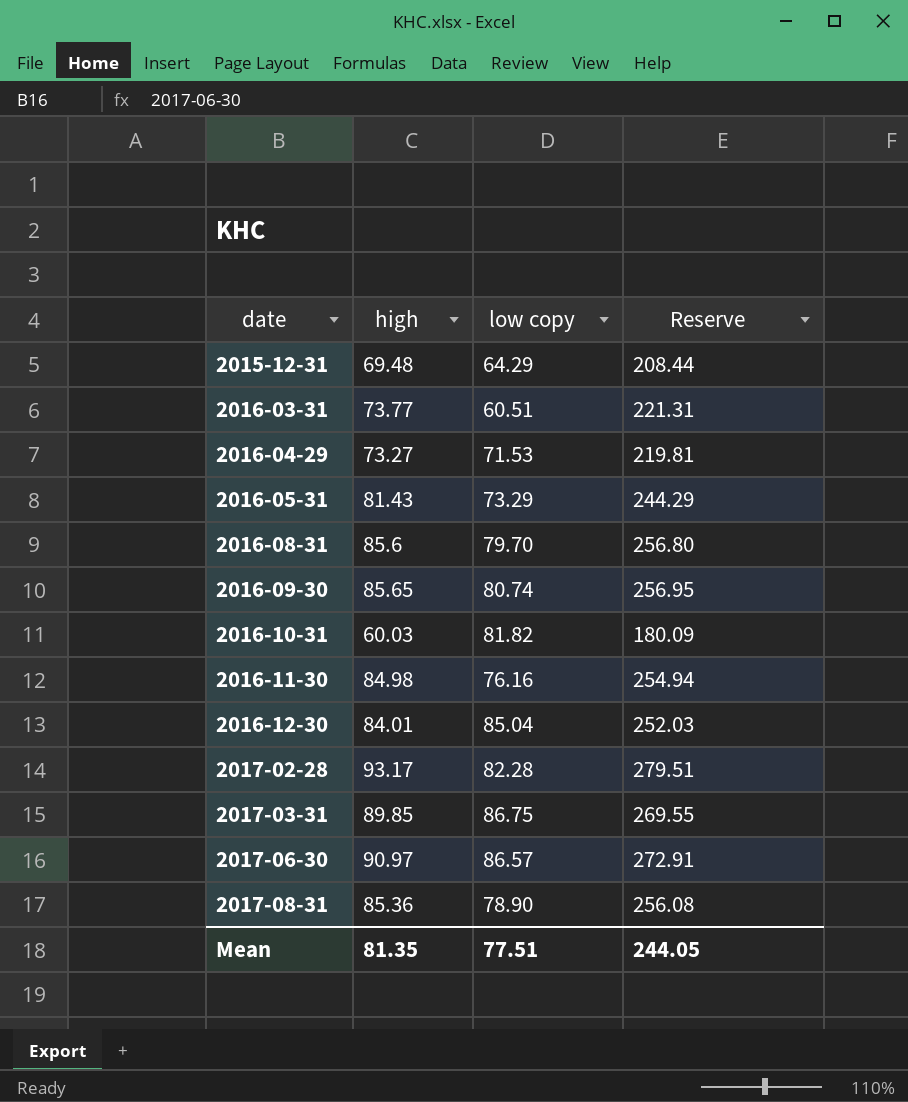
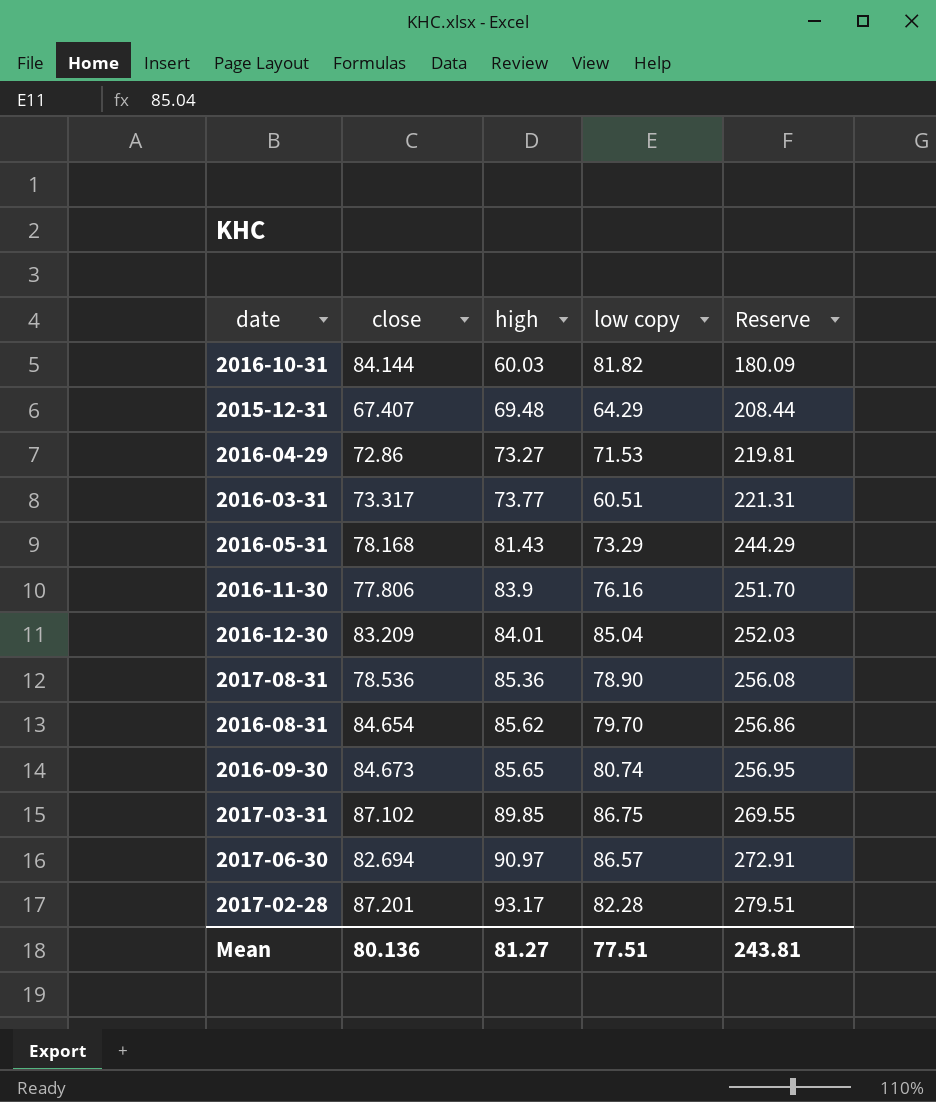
row order: date ascending -> high ascending
column close | position: none -> 2
2016-11-30 | high: 84.98 -> 83.9
2016-11-30 | Reserve: 254.94 -> 251.70
2016-08-31 | high: 85.6 -> 85.62
2016-08-31 | Reserve: 256.80 -> 256.86
Mean | high: 81.35 -> 81.27
Mean | Reserve: 244.05 -> 243.81

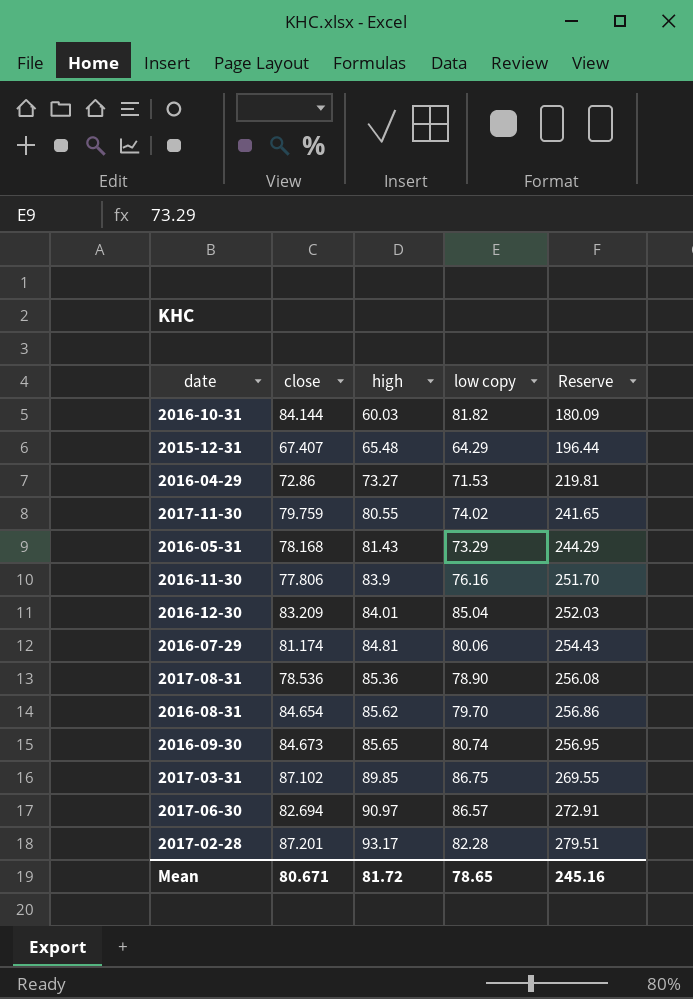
row 2016-03-31: 73.317 | 73.77 | 60.51 | 221.31 -> none
2015-12-31 | high: 69.48 -> 65.48
2015-12-31 | Reserve: 208.44 -> 196.44
row 2017-11-30: none -> 79.759 | 80.55 | 74.02 | 241.65
row 2016-07-29: none -> 81.174 | 84.81 | 80.06 | 254.43
Mean | close: 80.136 -> 80.671
Mean | high: 81.27 -> 81.72
Mean | low copy: 77.51 -> 78.65
Mean | Reserve: 243.81 -> 245.16

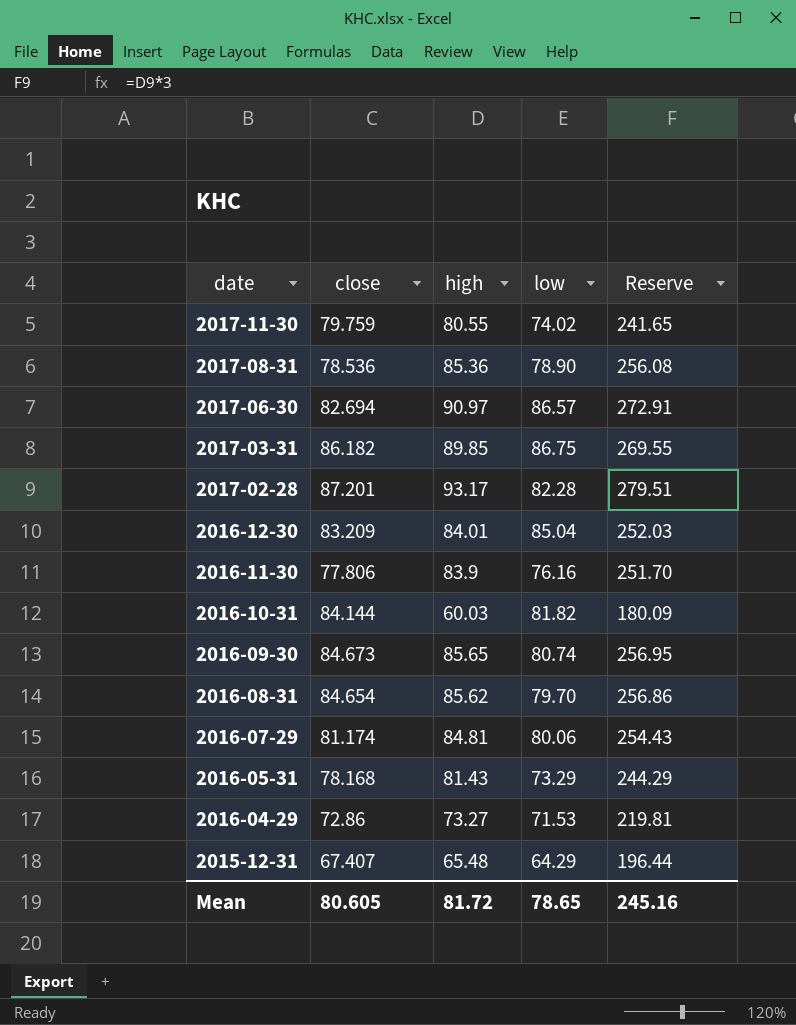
row order: high ascending -> date descending
column name: low copy -> low
2017-03-31 | close: 87.102 -> 86.182
Mean | close: 80.671 -> 80.605

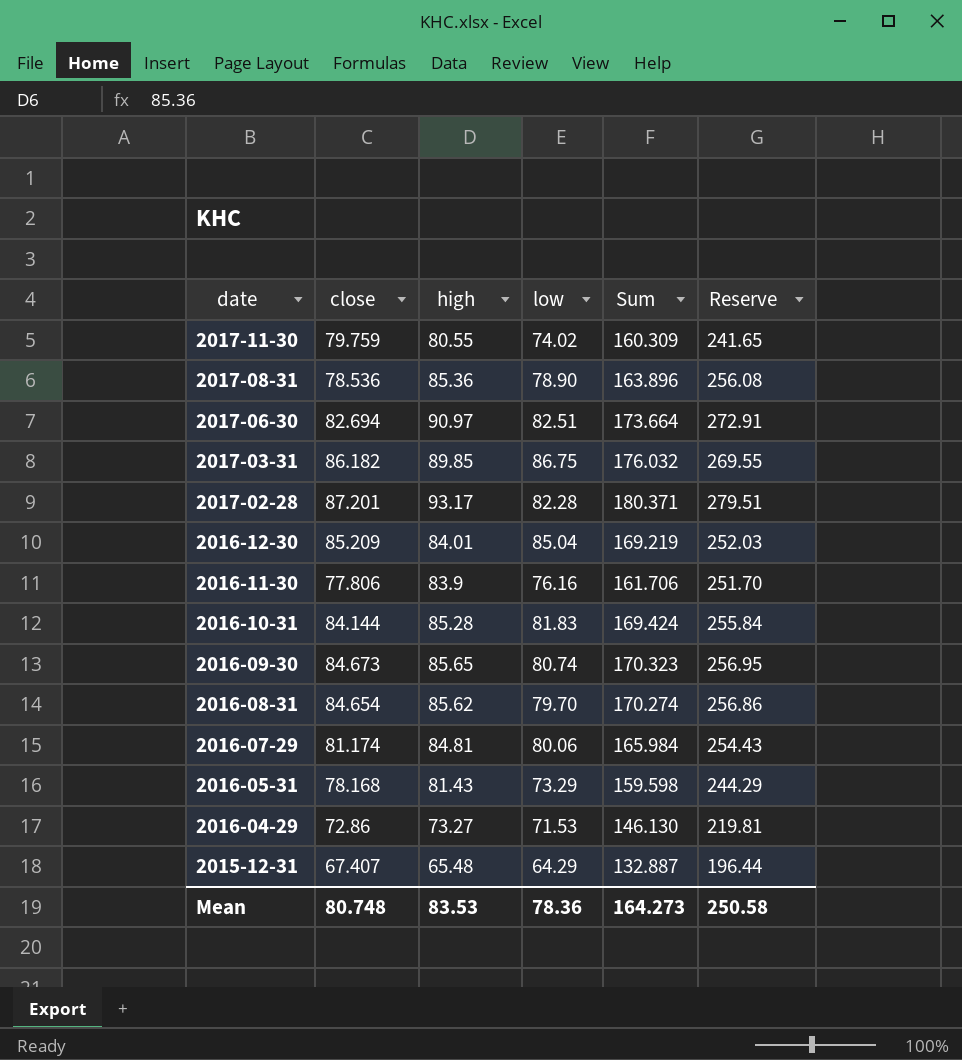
column Sum | formula: none -> [close] + [high]
2017-06-30 | low: 86.57 -> 82.51
2016-12-30 | close: 83.209 -> 85.209
2016-10-31 | high: 60.03 -> 85.28
2016-10-31 | low: 81.82 -> 81.83
2016-10-31 | Reserve: 180.09 -> 255.84
Mean | close: 80.605 -> 80.748
Mean | high: 81.72 -> 83.53
Mean | low: 78.65 -> 78.36
Mean | Reserve: 245.16 -> 250.58

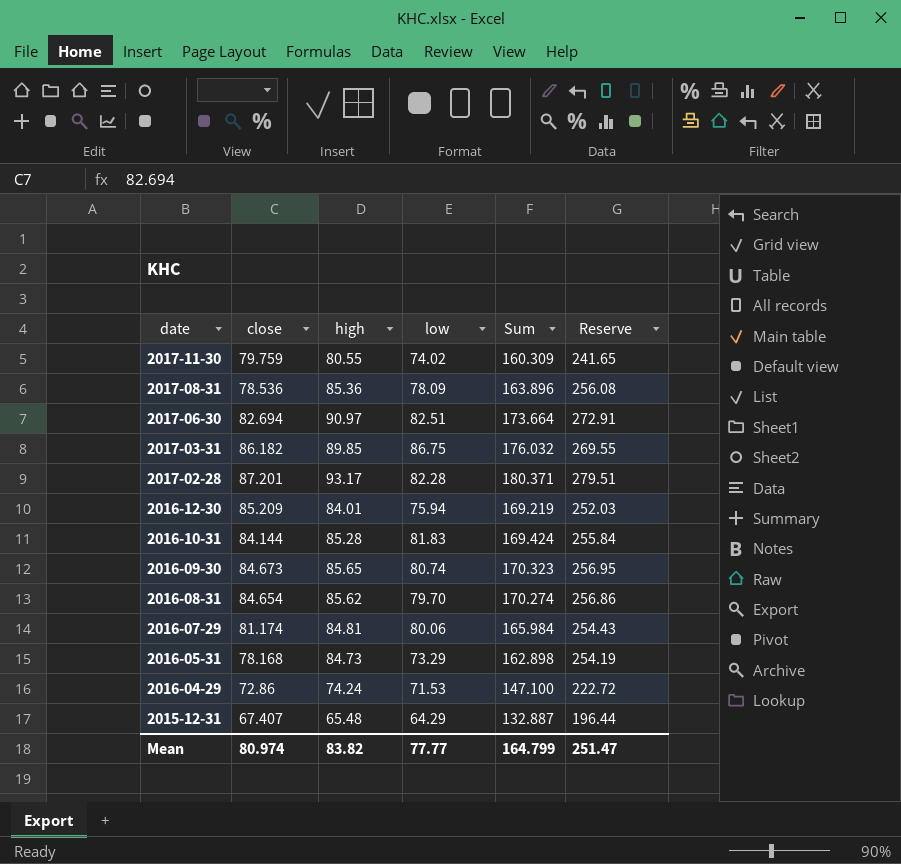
row 2016-11-30: 77.806 | 83.9 | 76.16 | 161.706 | 251.70 -> none
2017-08-31 | low: 78.90 -> 78.09
2016-12-30 | low: 85.04 -> 75.94
2016-05-31 | high: 81.43 -> 84.73
2016-05-31 | Sum: 159.598 -> 162.898
2016-05-31 | Reserve: 244.29 -> 254.19
2016-04-29 | high: 73.27 -> 74.24
2016-04-29 | Sum: 146.130 -> 147.100
2016-04-29 | Reserve: 219.81 -> 222.72
Mean | close: 80.748 -> 80.974
Mean | high: 83.53 -> 83.82
Mean | low: 78.36 -> 77.77
Mean | Sum: 164.273 -> 164.799
Mean | Reserve: 250.58 -> 251.47

